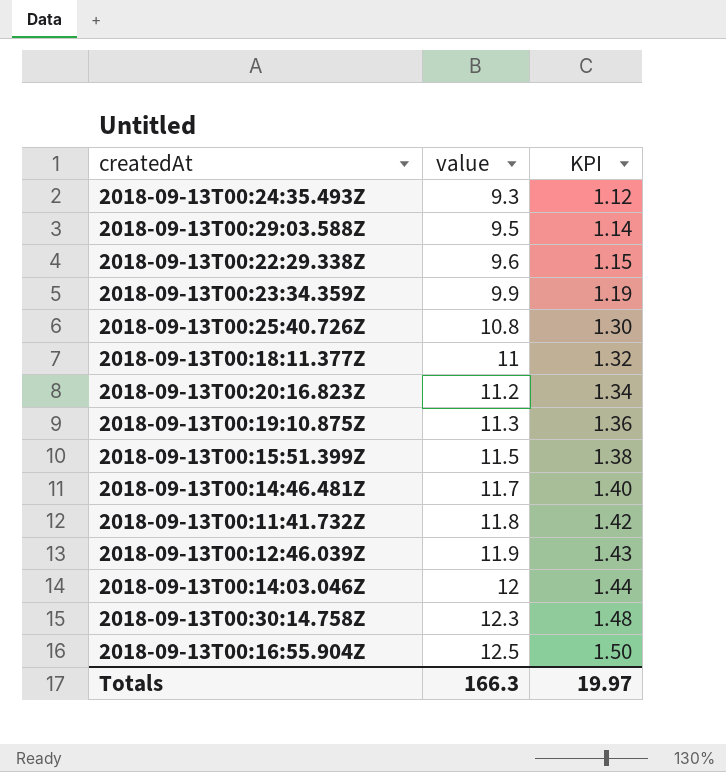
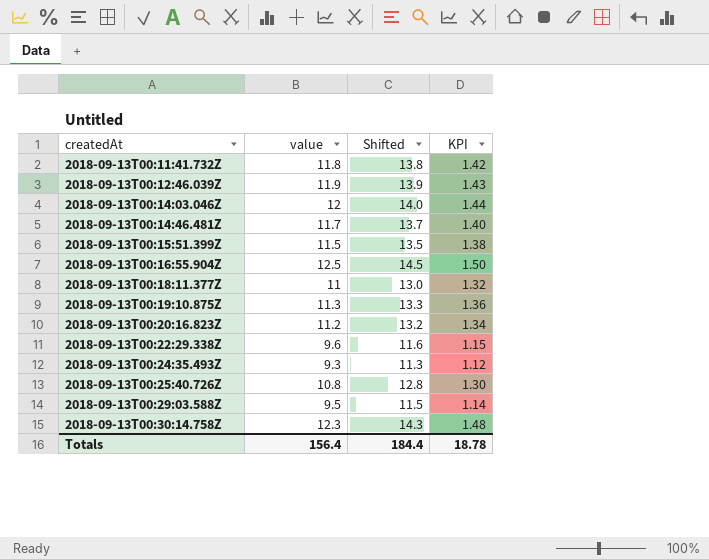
row order: value ascending -> createdAt ascending
column Shifted | formula: none -> [value] + 2
row 2018-09-13T00:23:34.359Z: 9.9 | 1.19 -> none
Totals | value: 166.3 -> 156.4
Totals | KPI: 19.97 -> 18.78

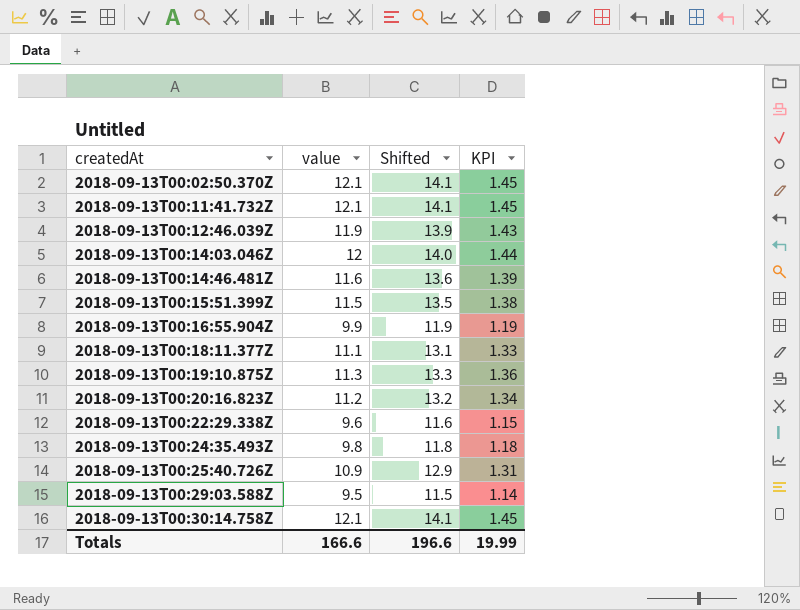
row 2018-09-13T00:02:50.370Z: none -> 12.1 | 14.1 | 1.45
2018-09-13T00:11:41.732Z | value: 11.8 -> 12.1
2018-09-13T00:11:41.732Z | Shifted: 13.8 -> 14.1
2018-09-13T00:11:41.732Z | KPI: 1.42 -> 1.45
2018-09-13T00:14:46.481Z | value: 11.7 -> 11.6
2018-09-13T00:14:46.481Z | Shifted: 13.7 -> 13.6
2018-09-13T00:14:46.481Z | KPI: 1.40 -> 1.39
2018-09-13T00:16:55.904Z | value: 12.5 -> 9.9
2018-09-13T00:16:55.904Z | Shifted: 14.5 -> 11.9
2018-09-13T00:16:55.904Z | KPI: 1.50 -> 1.19
2018-09-13T00:18:11.377Z | value: 11 -> 11.1
2018-09-13T00:18:11.377Z | Shifted: 13.0 -> 13.1
2018-09-13T00:18:11.377Z | KPI: 1.32 -> 1.33
2018-09-13T00:24:35.493Z | value: 9.3 -> 9.8
2018-09-13T00:24:35.493Z | Shifted: 11.3 -> 11.8
2018-09-13T00:24:35.493Z | KPI: 1.12 -> 1.18
2018-09-13T00:25:40.726Z | value: 10.8 -> 10.9
2018-09-13T00:25:40.726Z | Shifted: 12.8 -> 12.9
2018-09-13T00:25:40.726Z | KPI: 1.30 -> 1.31
2018-09-13T00:30:14.758Z | value: 12.3 -> 12.1
2018-09-13T00:30:14.758Z | Shifted: 14.3 -> 14.1
2018-09-13T00:30:14.758Z | KPI: 1.48 -> 1.45
Totals | value: 156.4 -> 166.6
Totals | Shifted: 184.4 -> 196.6
Totals | KPI: 18.78 -> 19.99

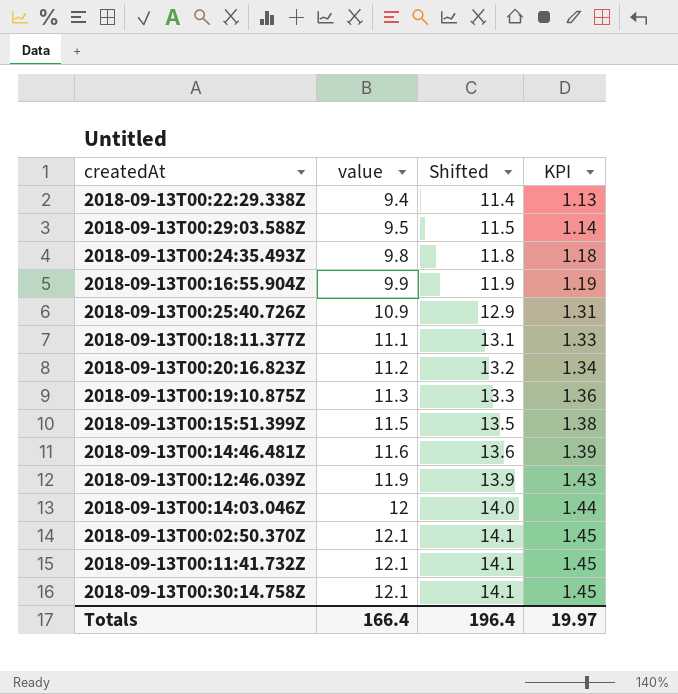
row order: createdAt ascending -> value ascending
2018-09-13T00:22:29.338Z | value: 9.6 -> 9.4
2018-09-13T00:22:29.338Z | Shifted: 11.6 -> 11.4
2018-09-13T00:22:29.338Z | KPI: 1.15 -> 1.13
Totals | value: 166.6 -> 166.4
Totals | Shifted: 196.6 -> 196.4
Totals | KPI: 19.99 -> 19.97

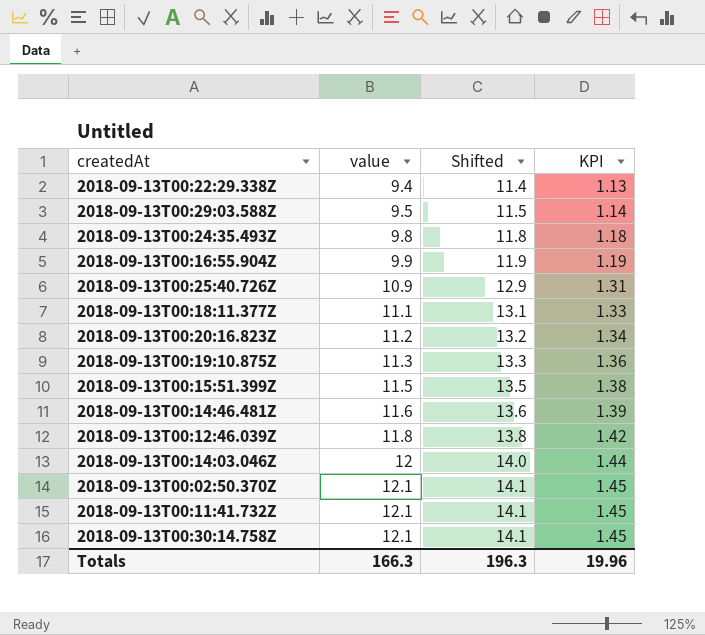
2018-09-13T00:12:46.039Z | value: 11.9 -> 11.8
2018-09-13T00:12:46.039Z | Shifted: 13.9 -> 13.8
2018-09-13T00:12:46.039Z | KPI: 1.43 -> 1.42
Totals | value: 166.4 -> 166.3
Totals | Shifted: 196.4 -> 196.3
Totals | KPI: 19.97 -> 19.96

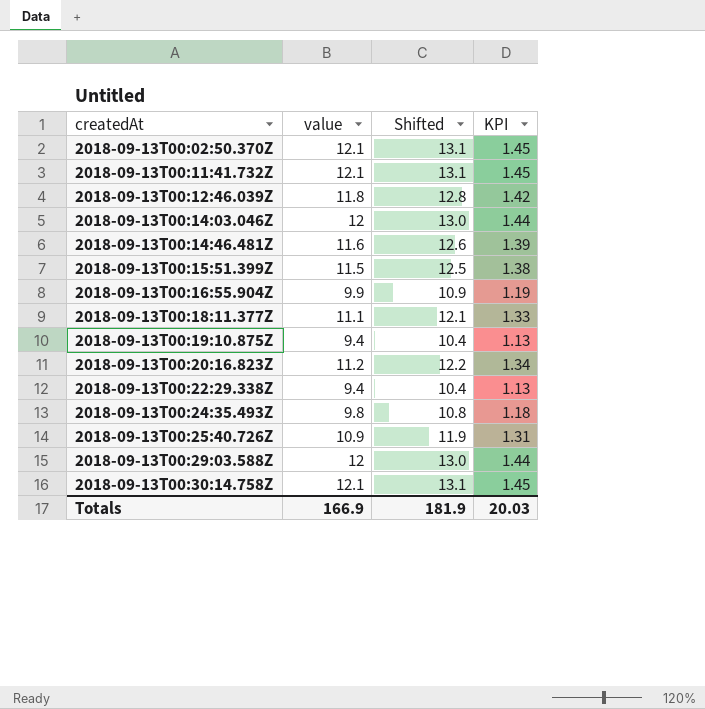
row order: value ascending -> createdAt ascending
column Shifted | formula: [value] + 2 -> [value] + 1
2018-09-13T00:19:10.875Z | value: 11.3 -> 9.4
2018-09-13T00:19:10.875Z | KPI: 1.36 -> 1.13
2018-09-13T00:29:03.588Z | value: 9.5 -> 12
2018-09-13T00:29:03.588Z | KPI: 1.14 -> 1.44
Totals | value: 166.3 -> 166.9
Totals | Shifted: 196.3 -> 181.9
Totals | KPI: 19.96 -> 20.03

